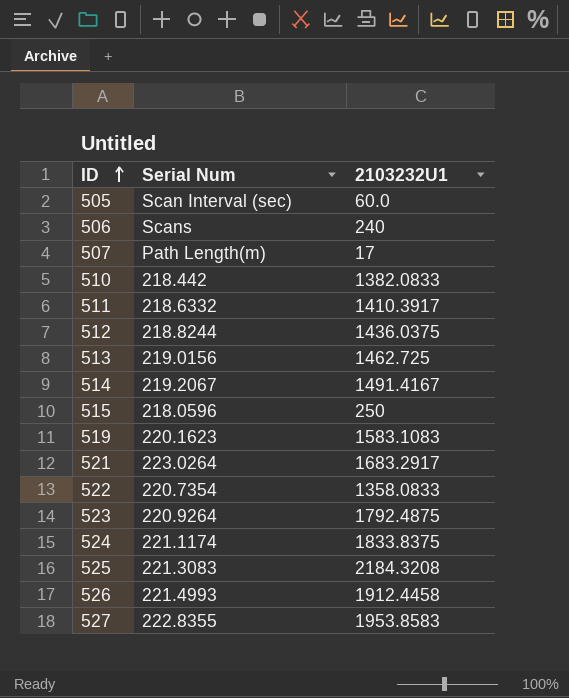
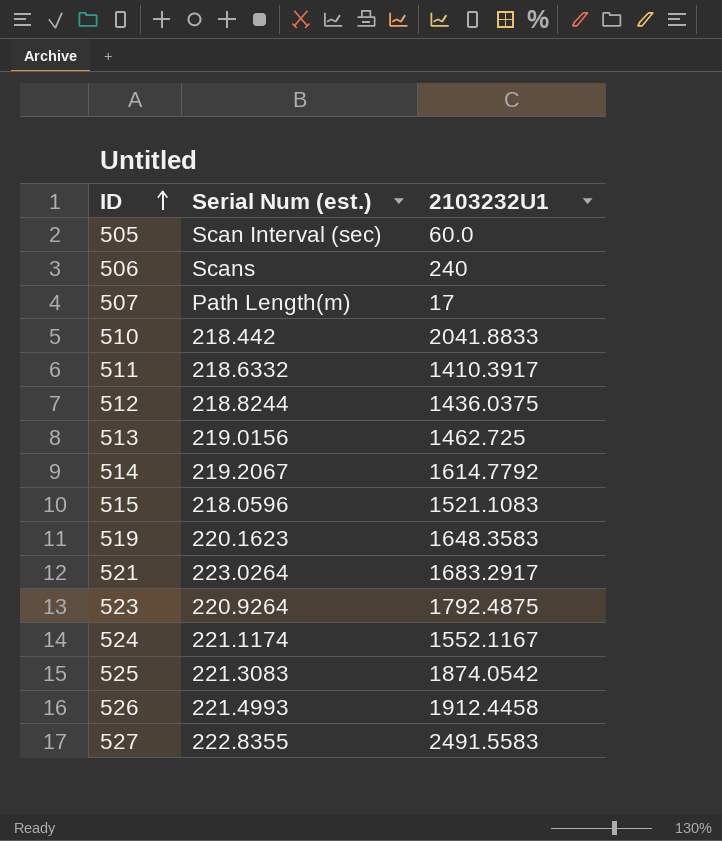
column name: Serial Num -> Serial Num (est.)
row 522: 220.7354 | 1358.0833 -> none
510 | 2103232U1: 1382.0833 -> 2041.8833
514 | 2103232U1: 1491.4167 -> 1614.7792
515 | 2103232U1: 250 -> 1521.1083
519 | 2103232U1: 1583.1083 -> 1648.3583
524 | 2103232U1: 1833.8375 -> 1552.1167
525 | 2103232U1: 2184.3208 -> 1874.0542
527 | 2103232U1: 1953.8583 -> 2491.5583

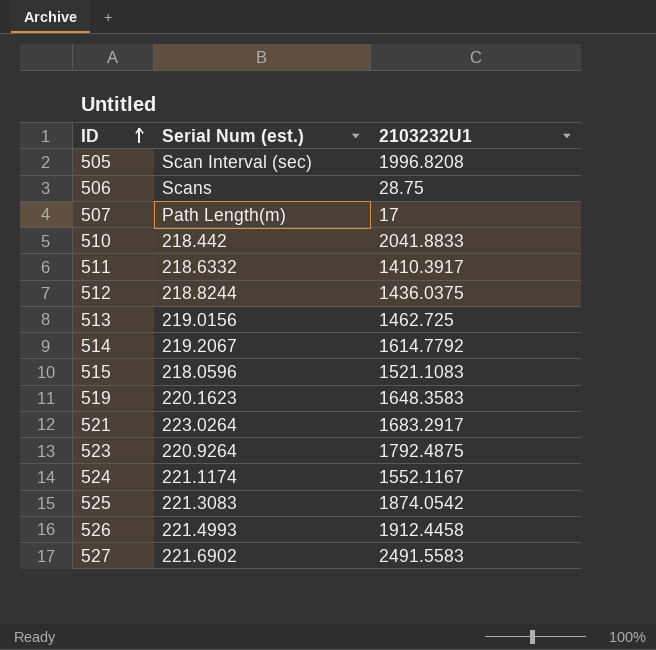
505 | 2103232U1: 60.0 -> 1996.8208
506 | 2103232U1: 240 -> 28.75
527 | Serial Num (est.): 222.8355 -> 221.6902

